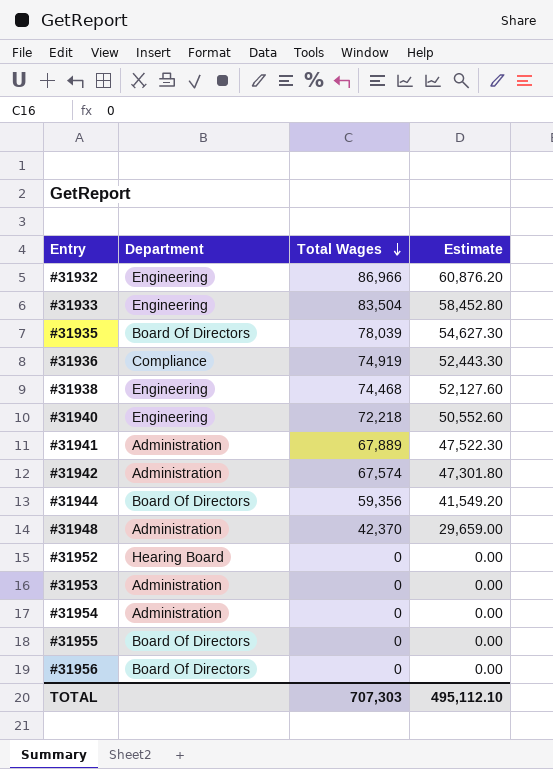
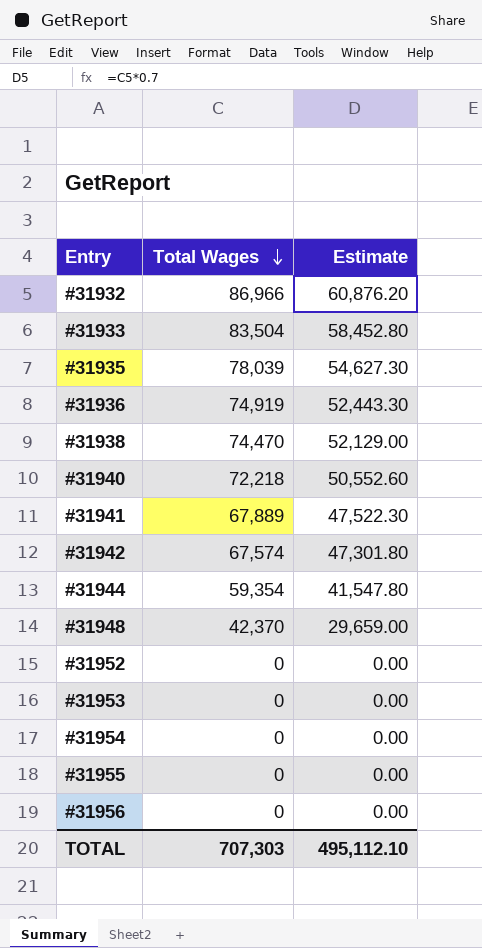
column Department | position: 2 -> none
#31938 | Total Wages: 74,468 -> 74,470
#31938 | Estimate: 52,127.60 -> 52,129.00
#31944 | Total Wages: 59,356 -> 59,354
#31944 | Estimate: 41,549.20 -> 41,547.80

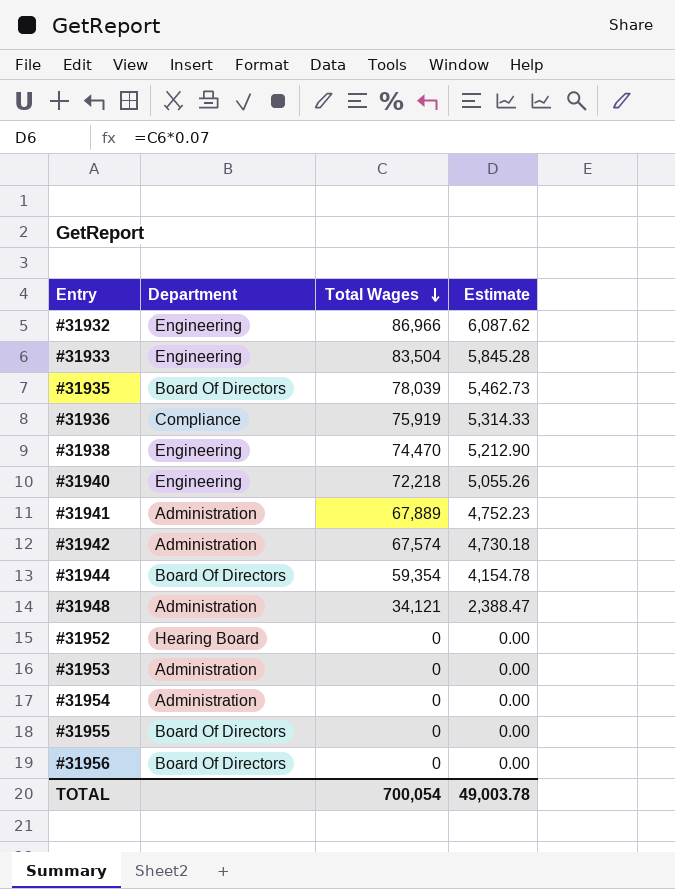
column Department | position: none -> 2
column Estimate | formula: [Total Wages] * 0.7 -> [Total Wages] * 0.07
#31936 | Total Wages: 74,919 -> 75,919
#31948 | Total Wages: 42,370 -> 34,121
TOTAL | Total Wages: 707,303 -> 700,054
TOTAL | Estimate: 495,112.10 -> 49,003.78

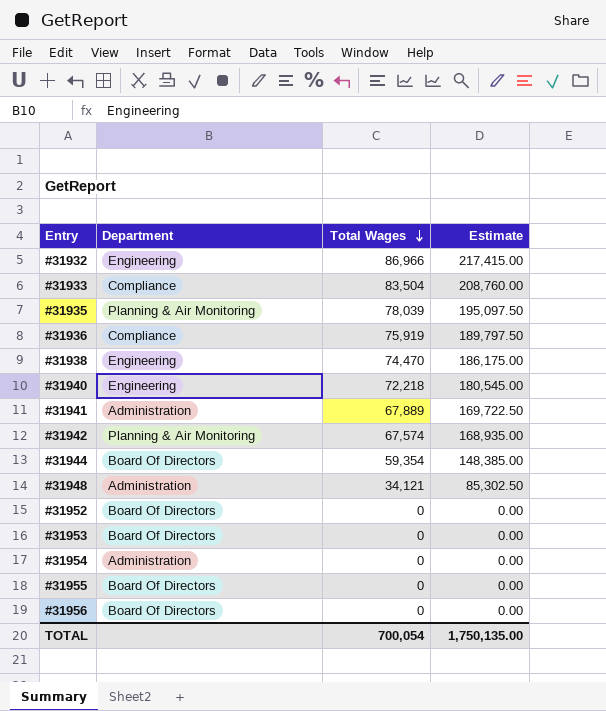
column Estimate | formula: [Total Wages] * 0.07 -> [Total Wages] * 2.5
#31933 | Department: Engineering -> Compliance
#31935 | Department: Board Of Directors -> Planning & Air Monitoring
#31942 | Department: Administration -> Planning & Air Monitoring
#31952 | Department: Hearing Board -> Board Of Directors
#31953 | Department: Administration -> Board Of Directors
TOTAL | Estimate: 49,003.78 -> 1,750,135.00

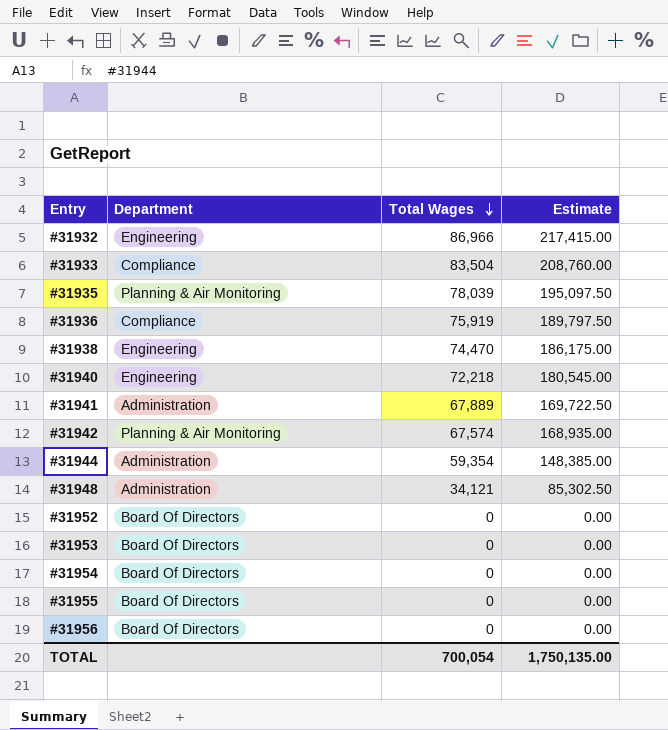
#31944 | Department: Board Of Directors -> Administration
#31954 | Department: Administration -> Board Of Directors

